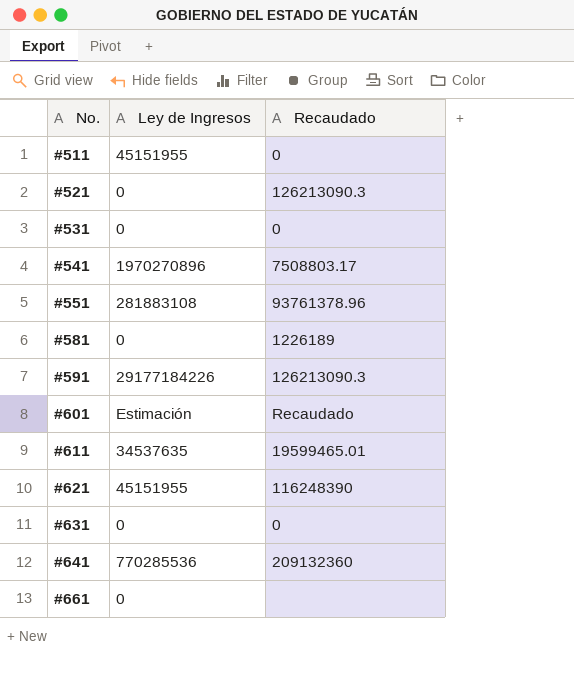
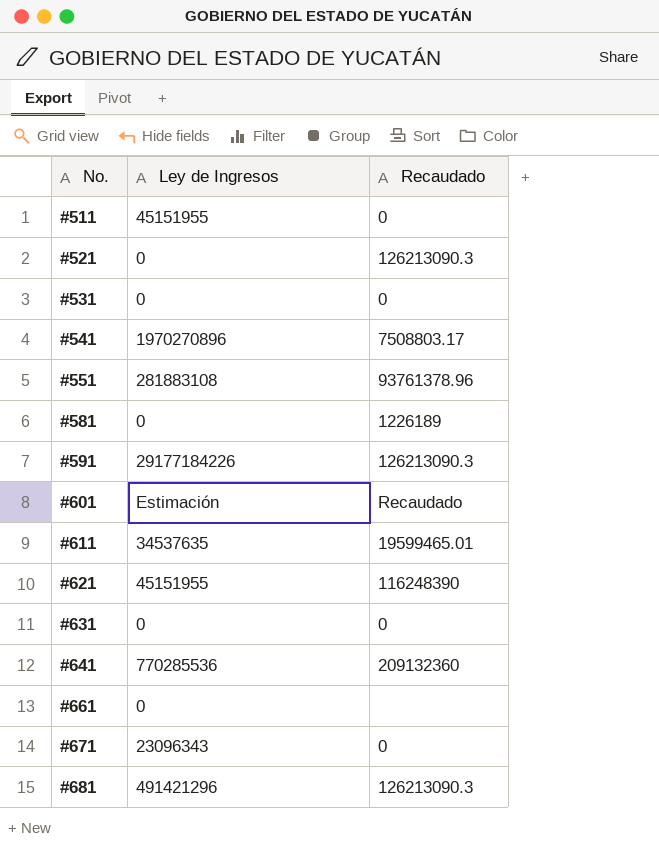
row #671: none -> 23096343 | 0
row #681: none -> 491421296 | 126213090.3

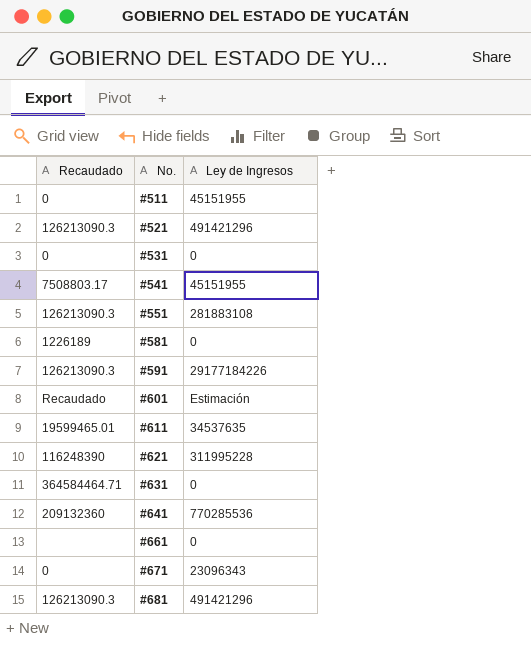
column Recaudado | position: 3 -> 1
#521 | Ley de Ingresos: 0 -> 491421296
#541 | Ley de Ingresos: 1970270896 -> 45151955
#551 | Recaudado: 93761378.96 -> 126213090.3
#621 | Ley de Ingresos: 45151955 -> 311995228
#631 | Recaudado: 0 -> 364584464.71

